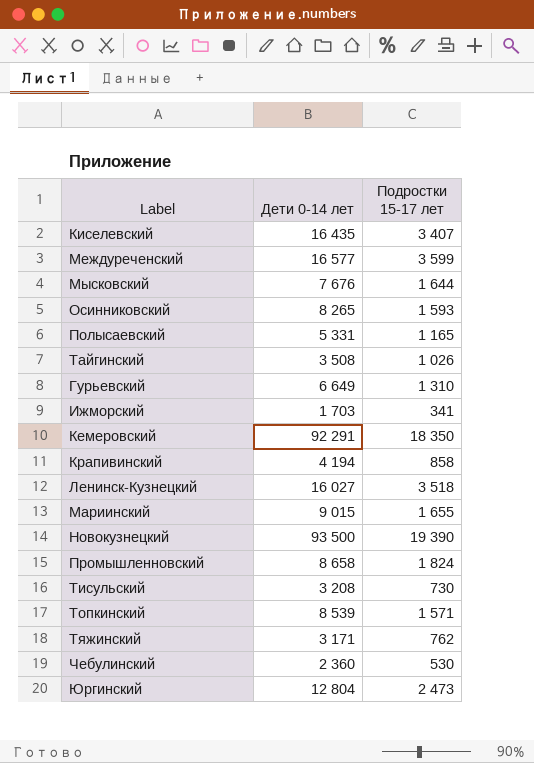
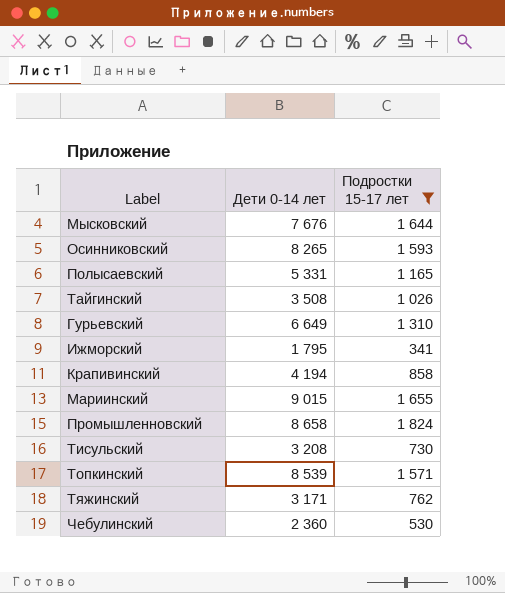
filter: none -> Подростки 15-17 лет <= 1 824
Ижморский | Дети 0-14 лет: 1 703 -> 1 795

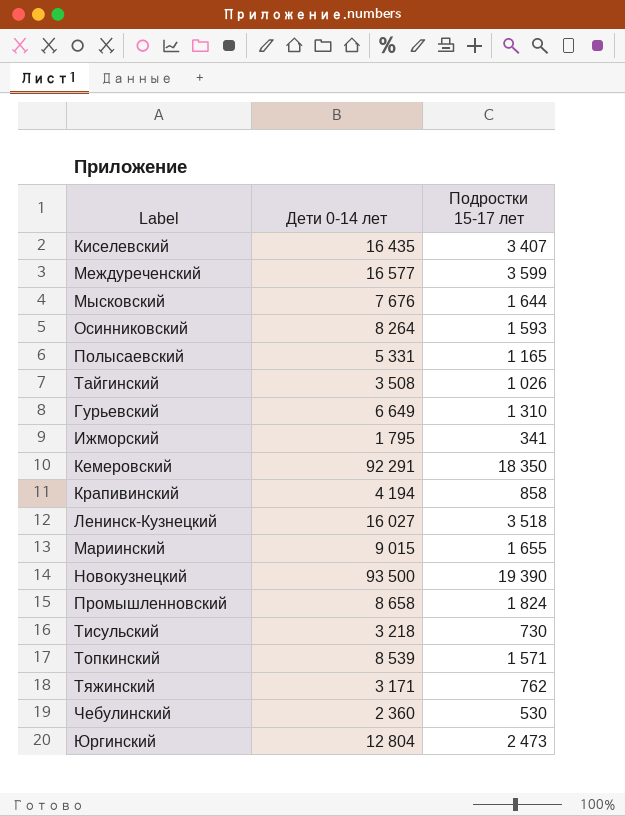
filter: Подростки 15-17 лет <= 1 824 -> none
Осинниковский | Дети 0-14 лет: 8 265 -> 8 264
Тисульский | Дети 0-14 лет: 3 208 -> 3 218

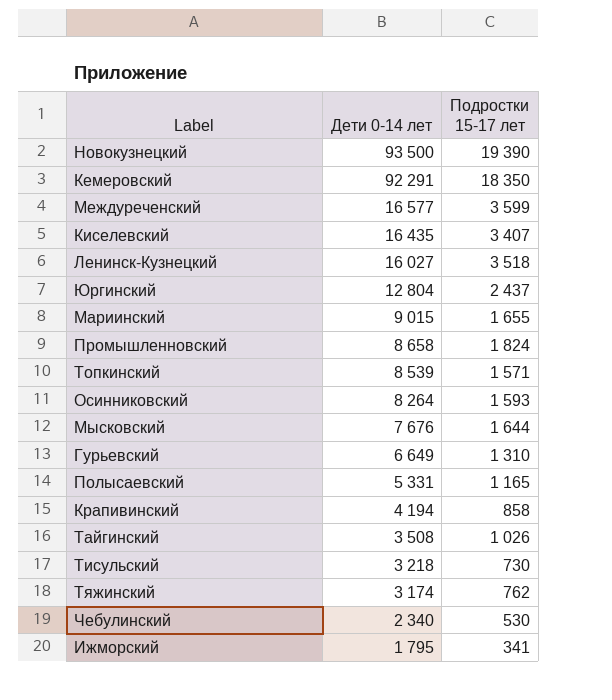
row order: none -> Дети 0-14 лет descending
Юргинский | Подростки 15-17 лет: 2 473 -> 2 437
Тяжинский | Дети 0-14 лет: 3 171 -> 3 174
Чебулинский | Дети 0-14 лет: 2 360 -> 2 340

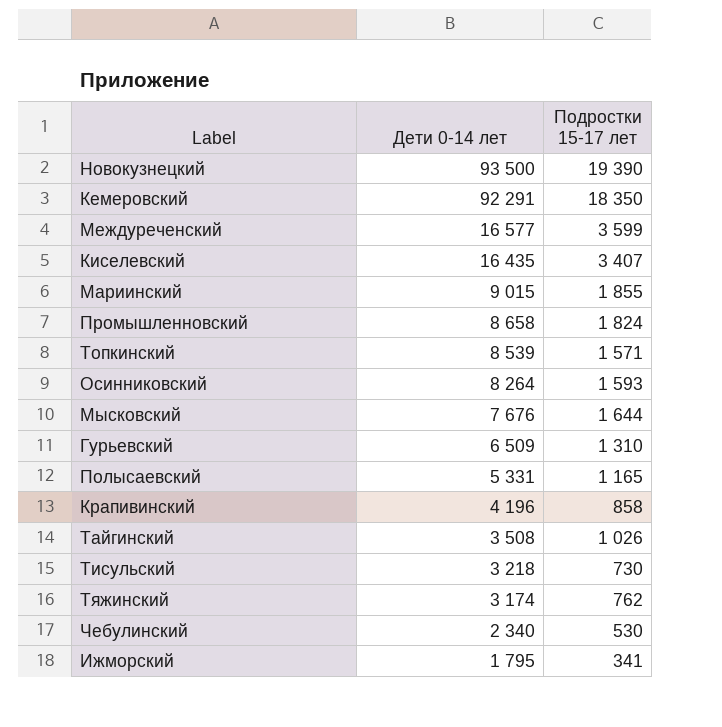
row Ленинск-Кузнецкий: 16 027 | 3 518 -> none
row Юргинский: 12 804 | 2 437 -> none
Мариинский | Подростки 15-17 лет: 1 655 -> 1 855
Гурьевский | Дети 0-14 лет: 6 649 -> 6 509
Крапивинский | Дети 0-14 лет: 4 194 -> 4 196

